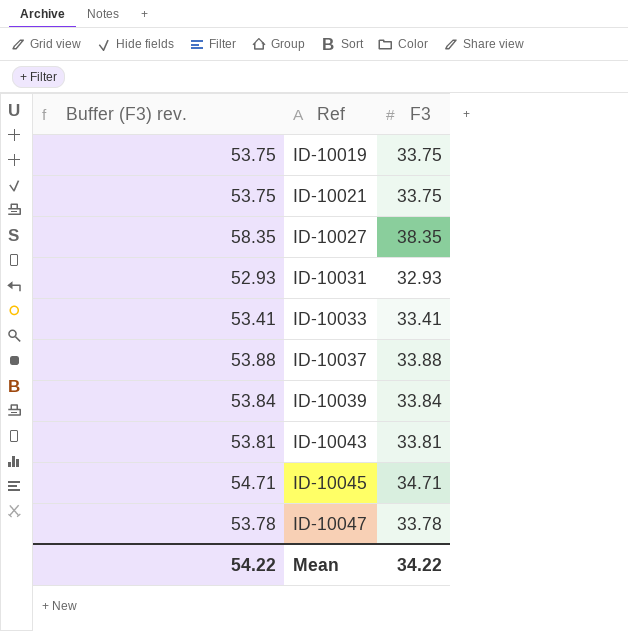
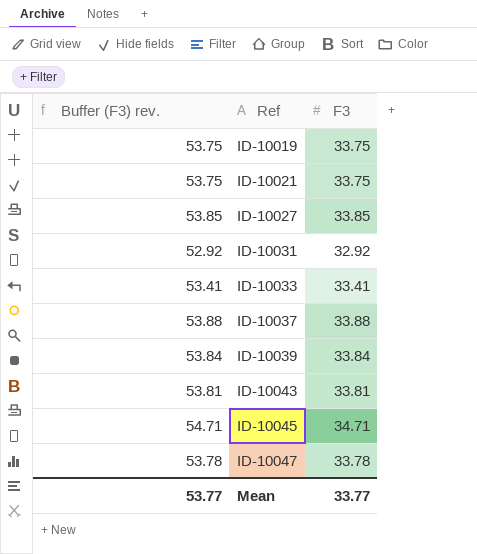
ID-10027 | Buffer (F3) rev.: 58.35 -> 53.85
ID-10027 | F3: 38.35 -> 33.85
ID-10031 | Buffer (F3) rev.: 52.93 -> 52.92
ID-10031 | F3: 32.93 -> 32.92
Mean | Buffer (F3) rev.: 54.22 -> 53.77
Mean | F3: 34.22 -> 33.77

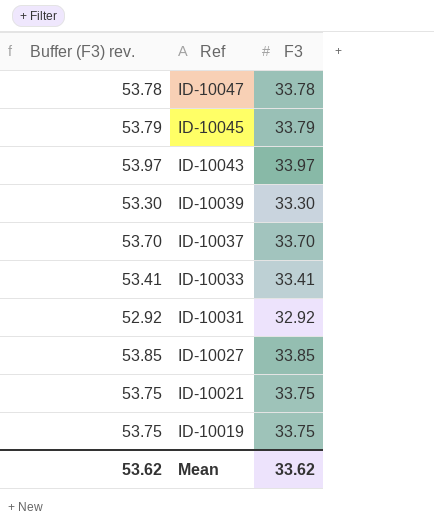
row order: Ref ascending -> Ref descending
ID-10045 | Buffer (F3) rev.: 54.71 -> 53.79
ID-10045 | F3: 34.71 -> 33.79
ID-10043 | Buffer (F3) rev.: 53.81 -> 53.97
ID-10043 | F3: 33.81 -> 33.97
ID-10039 | Buffer (F3) rev.: 53.84 -> 53.30
ID-10039 | F3: 33.84 -> 33.30
ID-10037 | Buffer (F3) rev.: 53.88 -> 53.70
ID-10037 | F3: 33.88 -> 33.70
Mean | Buffer (F3) rev.: 53.77 -> 53.62
Mean | F3: 33.77 -> 33.62

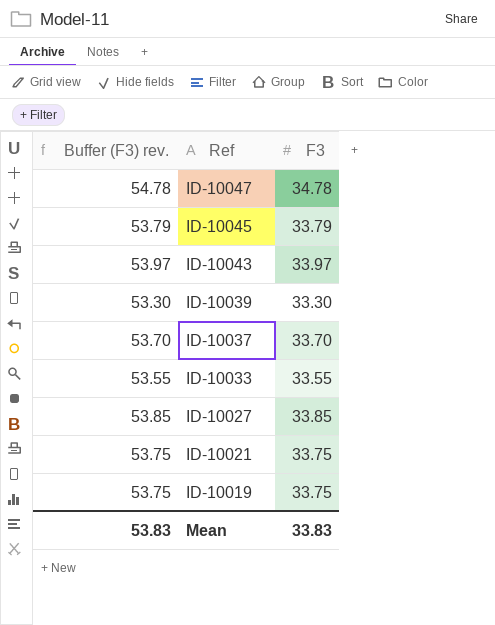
row ID-10031: 52.92 | 32.92 -> none
ID-10047 | Buffer (F3) rev.: 53.78 -> 54.78
ID-10047 | F3: 33.78 -> 34.78
ID-10033 | Buffer (F3) rev.: 53.41 -> 53.55
ID-10033 | F3: 33.41 -> 33.55
Mean | Buffer (F3) rev.: 53.62 -> 53.83
Mean | F3: 33.62 -> 33.83

